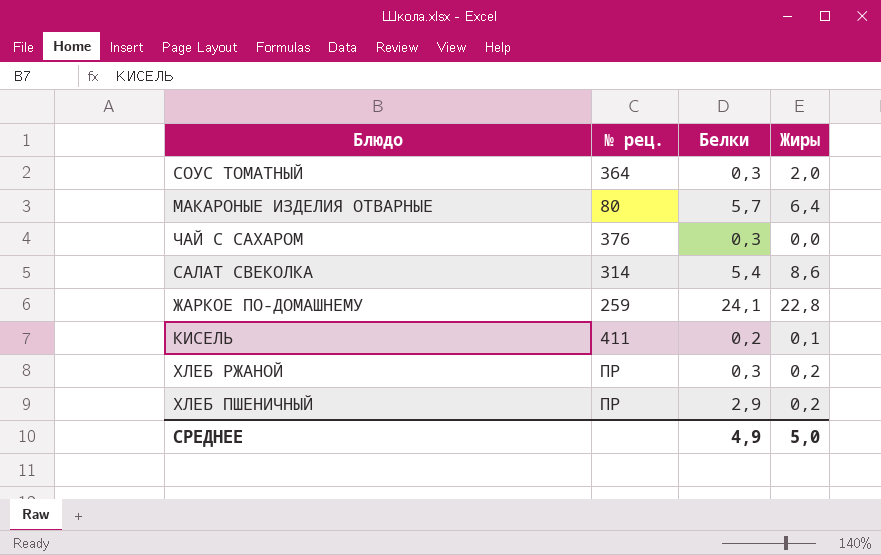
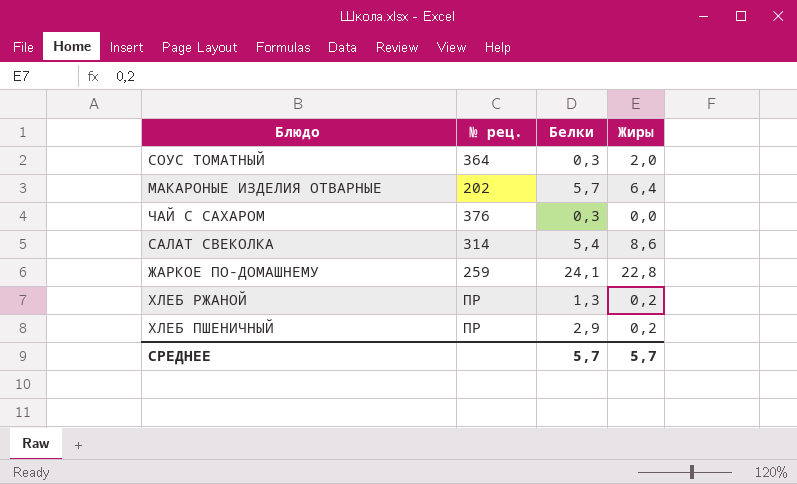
row КИСЕЛЬ: 411 | 0,2 | 0,1 -> none
МАКАРОНЫЕ ИЗДЕЛИЯ ОТВАРНЫЕ | № рец.: 80 -> 202
ХЛЕБ РЖАНОЙ | Белки: 0,3 -> 1,3
СРЕДНЕЕ | Белки: 4,9 -> 5,7
СРЕДНЕЕ | Жиры: 5,0 -> 5,7

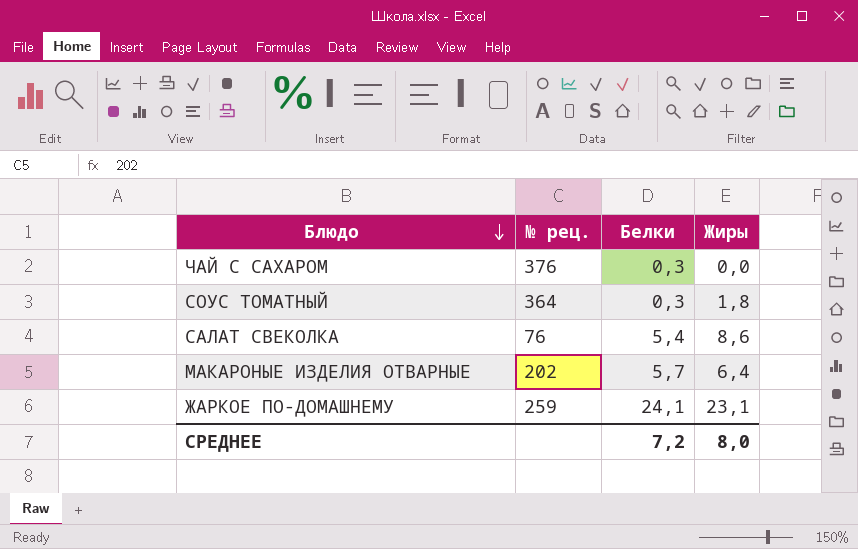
row order: none -> Блюдо descending
row ХЛЕБ РЖАНОЙ: ПР | 1,3 | 0,2 -> none
row ХЛЕБ ПШЕНИЧНЫЙ: ПР | 2,9 | 0,2 -> none
СОУС ТОМАТНЫЙ | Жиры: 2,0 -> 1,8
САЛАТ СВЕКОЛКА | № рец.: 314 -> 76
ЖАРКОЕ ПО-ДОМАШНЕМУ | Жиры: 22,8 -> 23,1
СРЕДНЕЕ | Белки: 5,7 -> 7,2
СРЕДНЕЕ | Жиры: 5,7 -> 8,0

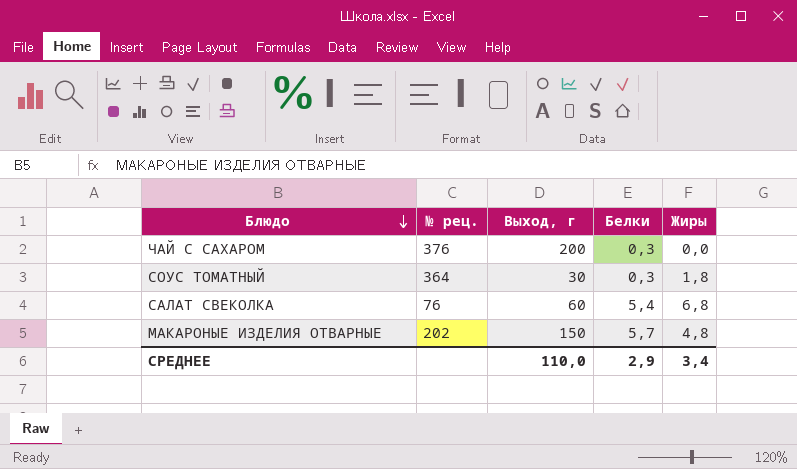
column Выход, г | position: none -> 3
row ЖАРКОЕ ПО-ДОМАШНЕМУ: 259 | 24,1 | 23,1 -> none
САЛАТ СВЕКОЛКА | Жиры: 8,6 -> 6,8
МАКАРОНЫЕ ИЗДЕЛИЯ ОТВАРНЫЕ | Жиры: 6,4 -> 4,8
СРЕДНЕЕ | Белки: 7,2 -> 2,9
СРЕДНЕЕ | Жиры: 8,0 -> 3,4

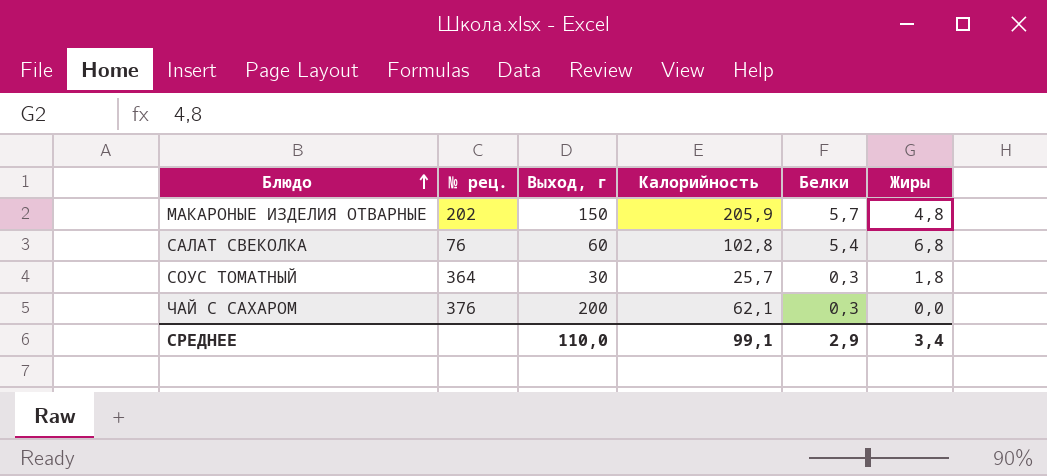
row order: Блюдо descending -> Блюдо ascending
column Калорийность | position: none -> 4

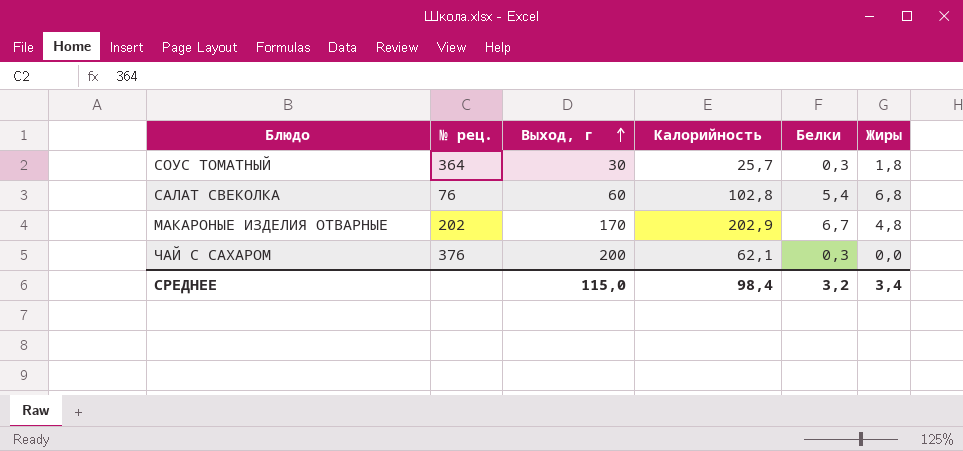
row order: Блюдо ascending -> Выход, г ascending
МАКАРОНЫЕ ИЗДЕЛИЯ ОТВАРНЫЕ | Выход, г: 150 -> 170
МАКАРОНЫЕ ИЗДЕЛИЯ ОТВАРНЫЕ | Калорийность: 205,9 -> 202,9
МАКАРОНЫЕ ИЗДЕЛИЯ ОТВАРНЫЕ | Белки: 5,7 -> 6,7
СРЕДНЕЕ | Выход, г: 110,0 -> 115,0
СРЕДНЕЕ | Калорийность: 99,1 -> 98,4
СРЕДНЕЕ | Белки: 2,9 -> 3,2

